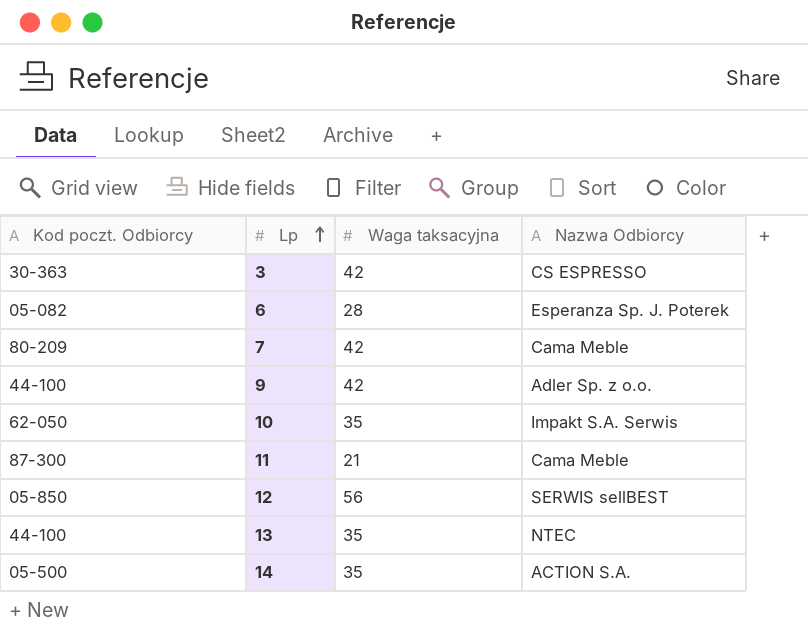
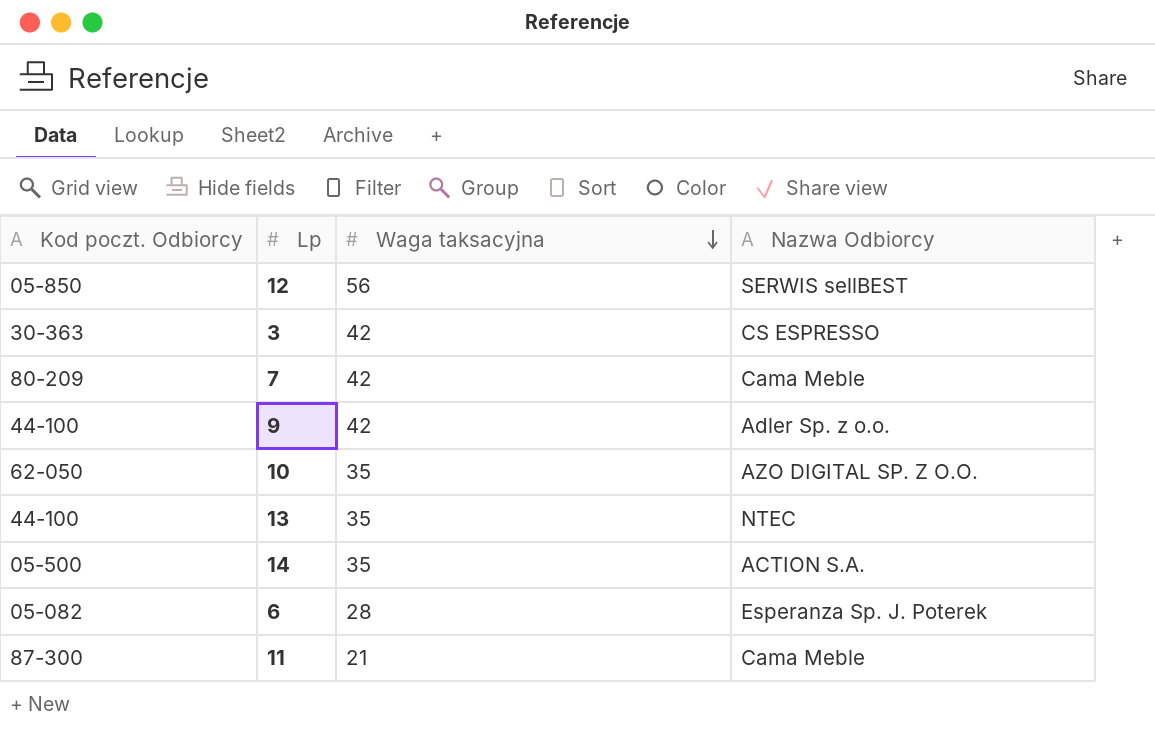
row order: Lp ascending -> Waga taksacyjna descending
10 | Nazwa Odbiorcy: Impakt S.A. Serwis -> AZO DIGITAL SP. Z O.O.

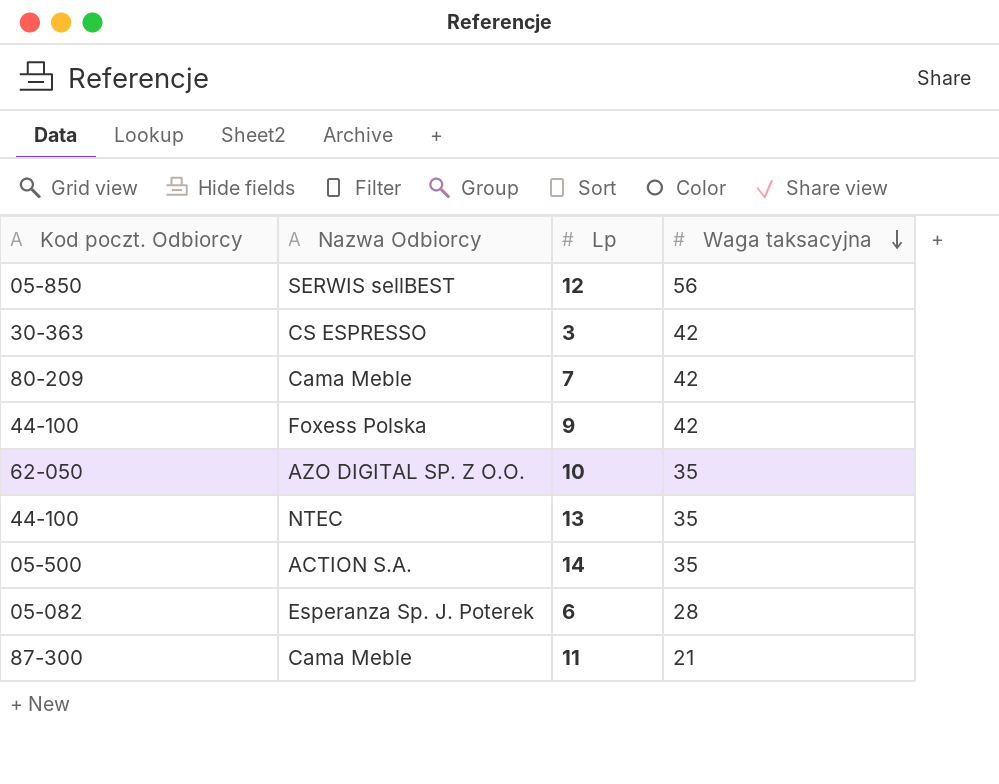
column Nazwa Odbiorcy | position: 4 -> 2
9 | Nazwa Odbiorcy: Adler Sp. z o.o. -> Foxess Polska

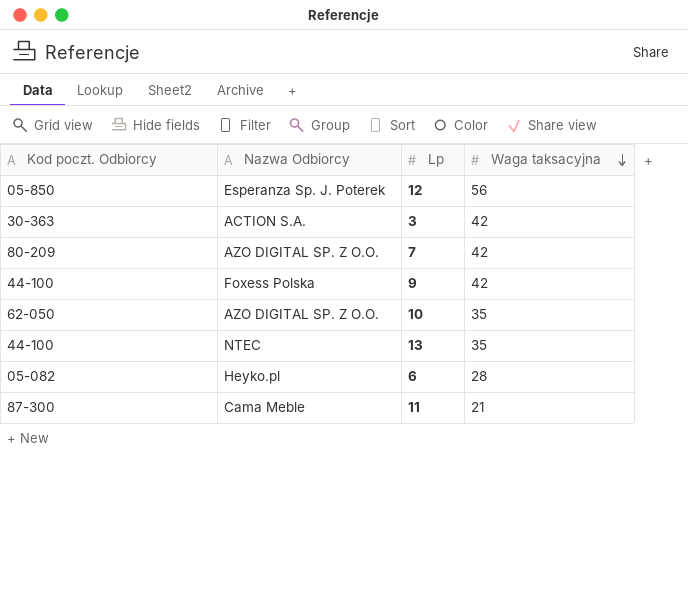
row 14: 05-500 | ACTION S.A. | 35 -> none
12 | Nazwa Odbiorcy: SERWIS sellBEST -> Esperanza Sp. J. Poterek
3 | Nazwa Odbiorcy: CS ESPRESSO -> ACTION S.A.
7 | Nazwa Odbiorcy: Cama Meble -> AZO DIGITAL SP. Z O.O.
6 | Nazwa Odbiorcy: Esperanza Sp. J. Poterek -> Heyko.pl

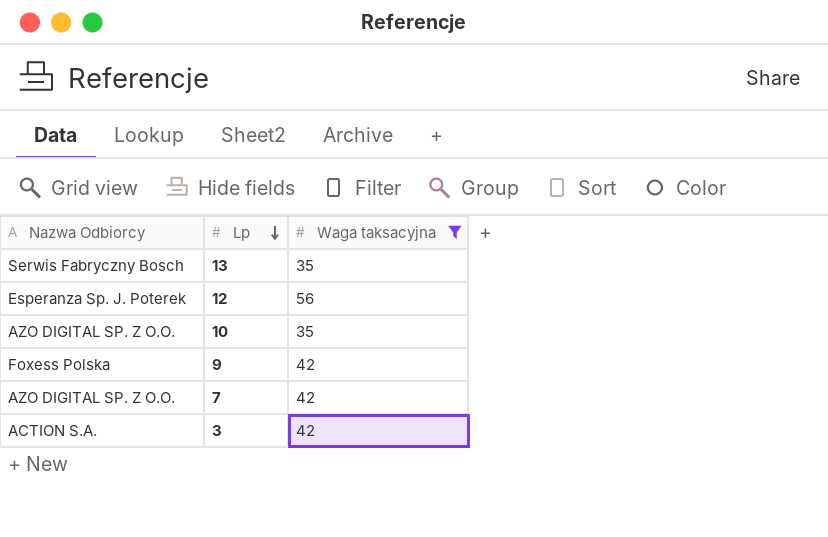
filter: none -> Waga taksacyjna >= 35
row order: Waga taksacyjna descending -> Lp descending
column Kod poczt. Odbiorcy | position: 1 -> none
13 | Nazwa Odbiorcy: NTEC -> Serwis Fabryczny Bosch

